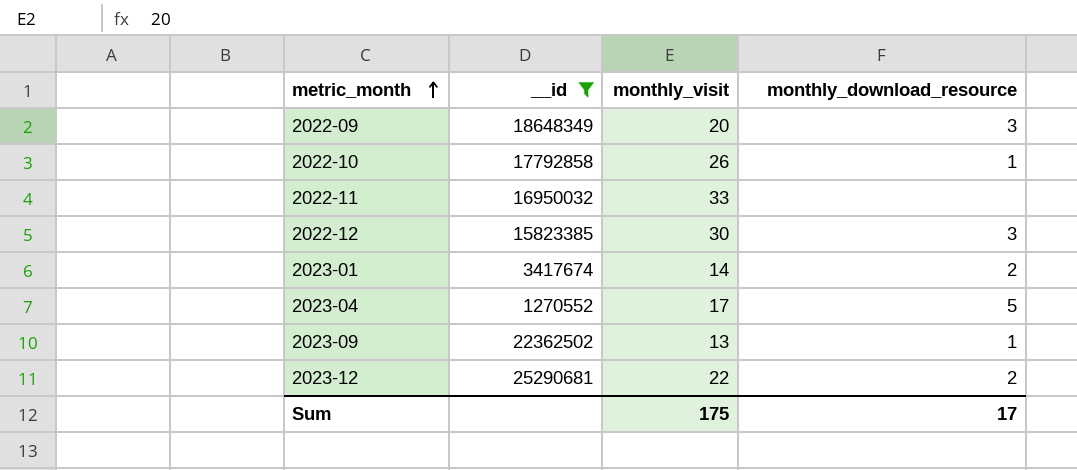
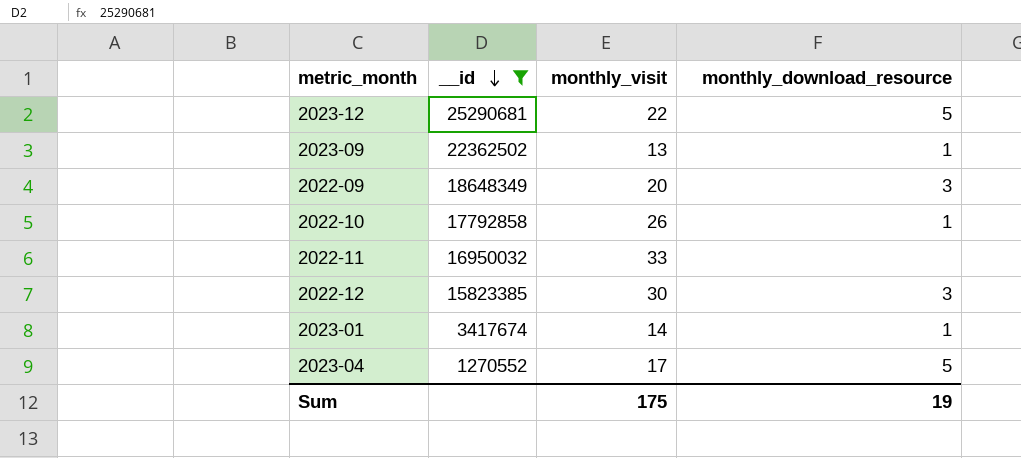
row order: metric_month ascending -> __id descending
2023-12 | monthly_download_resource: 2 -> 5
2023-01 | monthly_download_resource: 2 -> 1
Sum | monthly_download_resource: 17 -> 19

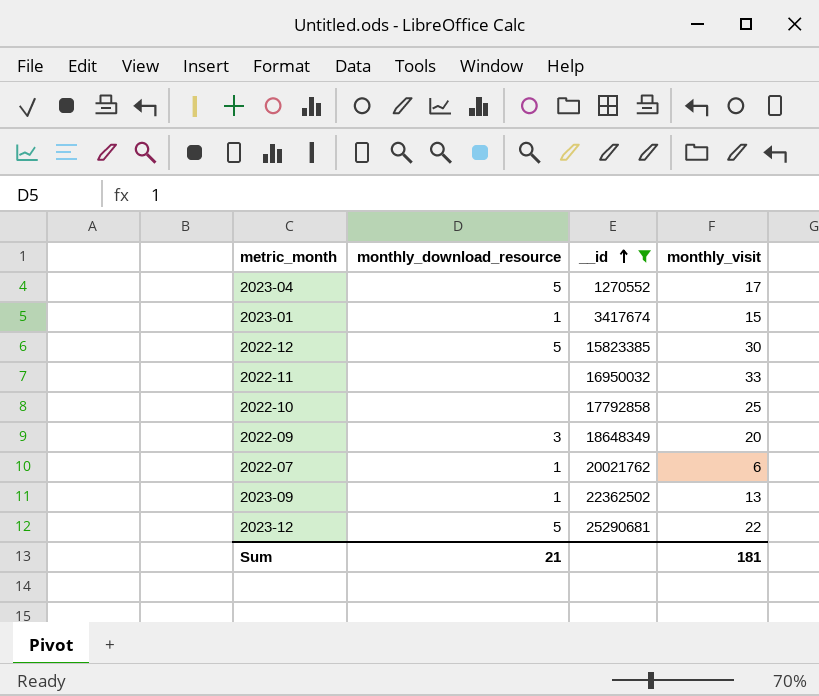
row order: __id descending -> __id ascending
column monthly_download_resource | position: 4 -> 2
2023-01 | monthly_visit: 14 -> 15
2022-12 | monthly_download_resource: 3 -> 5
2022-10 | monthly_download_resource: 1 -> none
2022-10 | monthly_visit: 26 -> 25
row 2022-07: none -> 1 | 20021762 | 6
Sum | monthly_download_resource: 19 -> 21
Sum | monthly_visit: 175 -> 181

